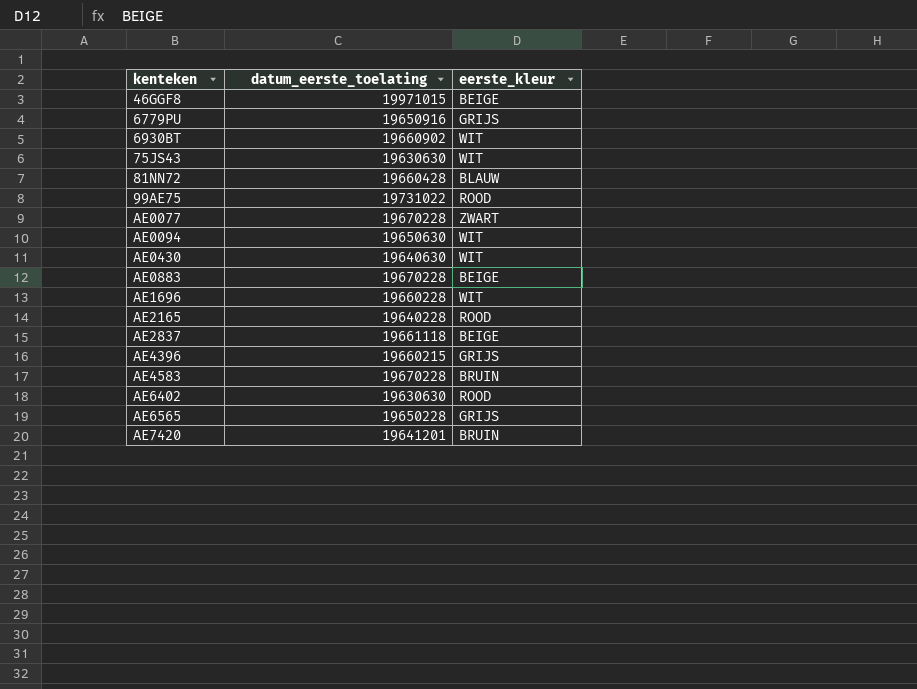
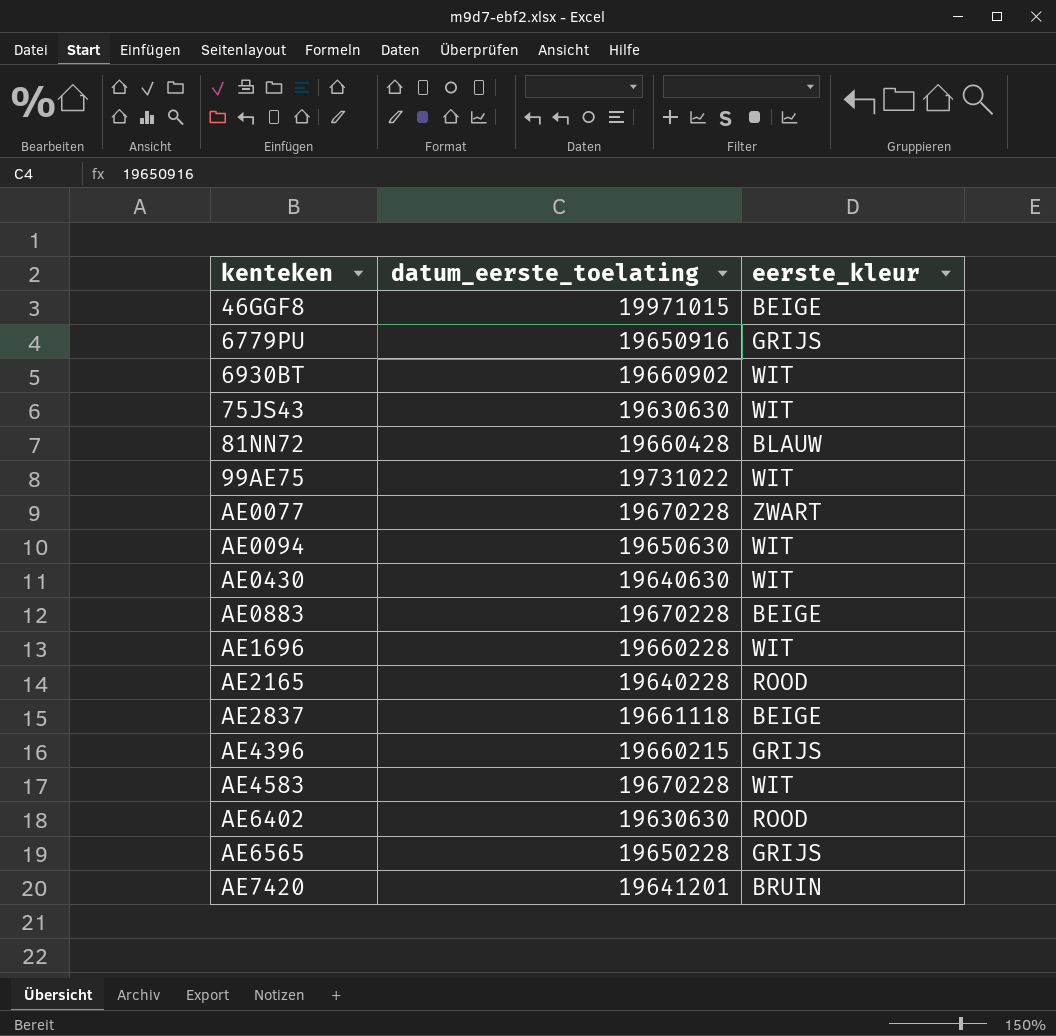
99AE75 | eerste_kleur: ROOD -> WIT
AE4583 | eerste_kleur: BRUIN -> WIT

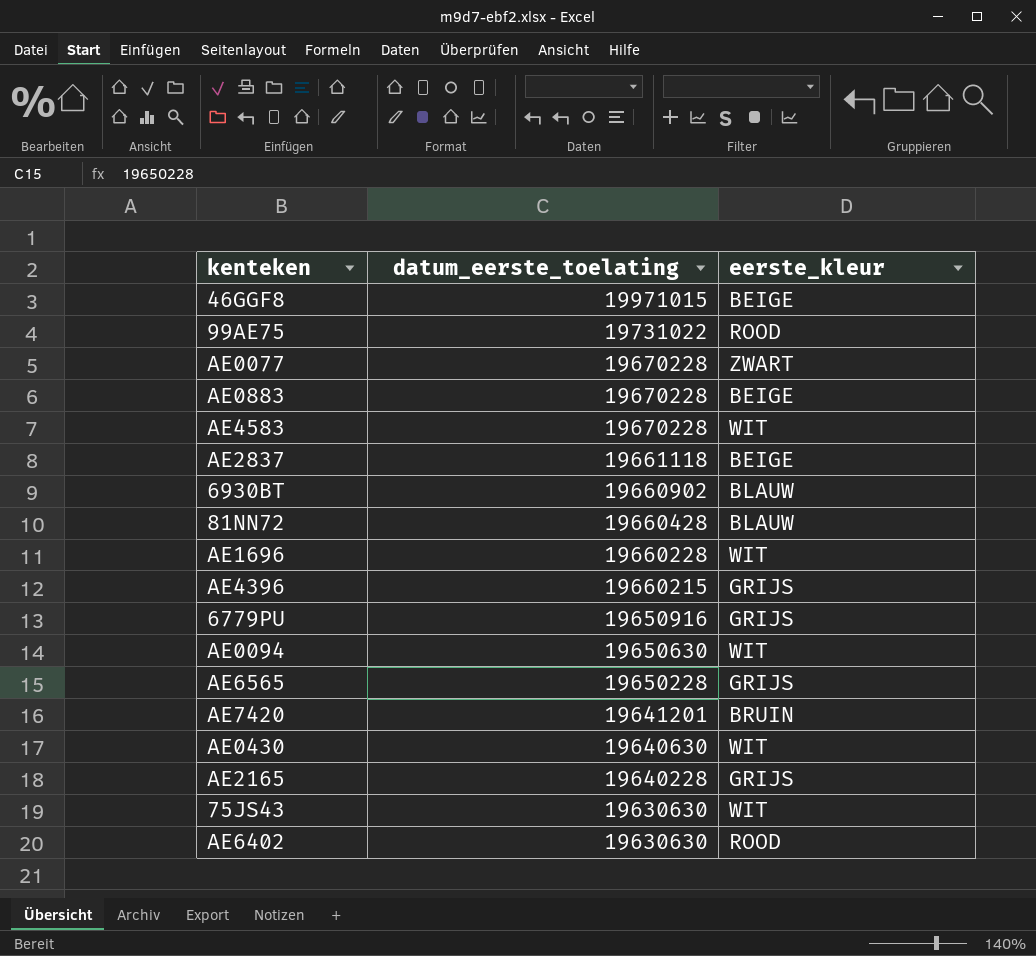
row order: none -> datum_eerste_toelating descending
99AE75 | eerste_kleur: WIT -> ROOD
6930BT | eerste_kleur: WIT -> BLAUW
AE2165 | eerste_kleur: ROOD -> GRIJS

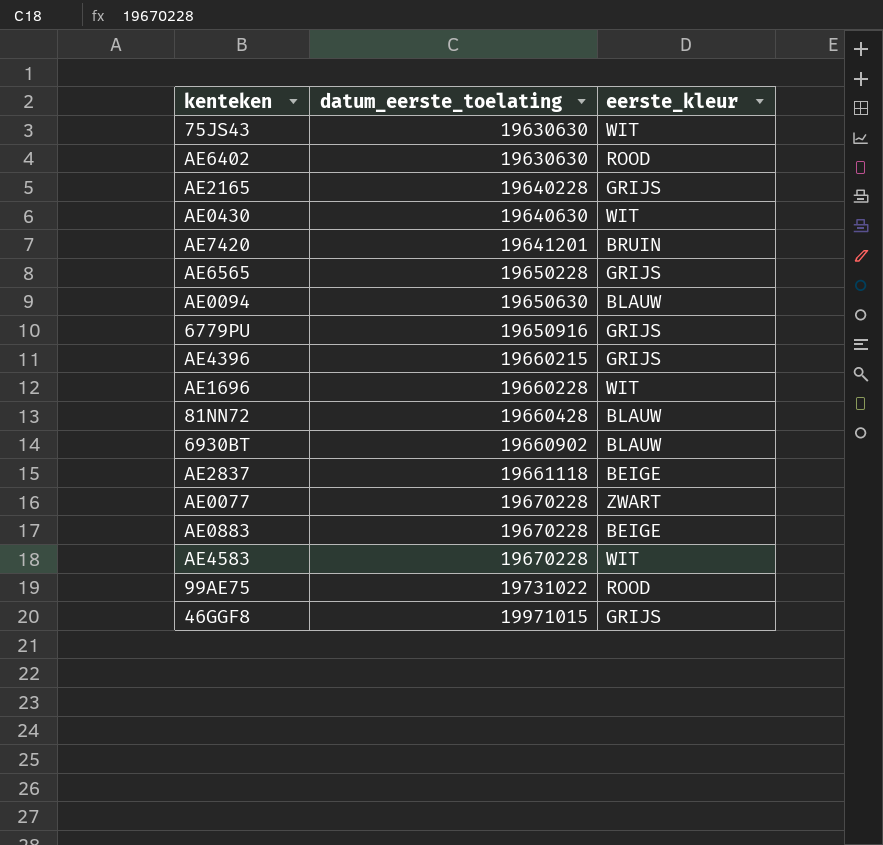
row order: datum_eerste_toelating descending -> datum_eerste_toelating ascending
AE0094 | eerste_kleur: WIT -> BLAUW
46GGF8 | eerste_kleur: BEIGE -> GRIJS

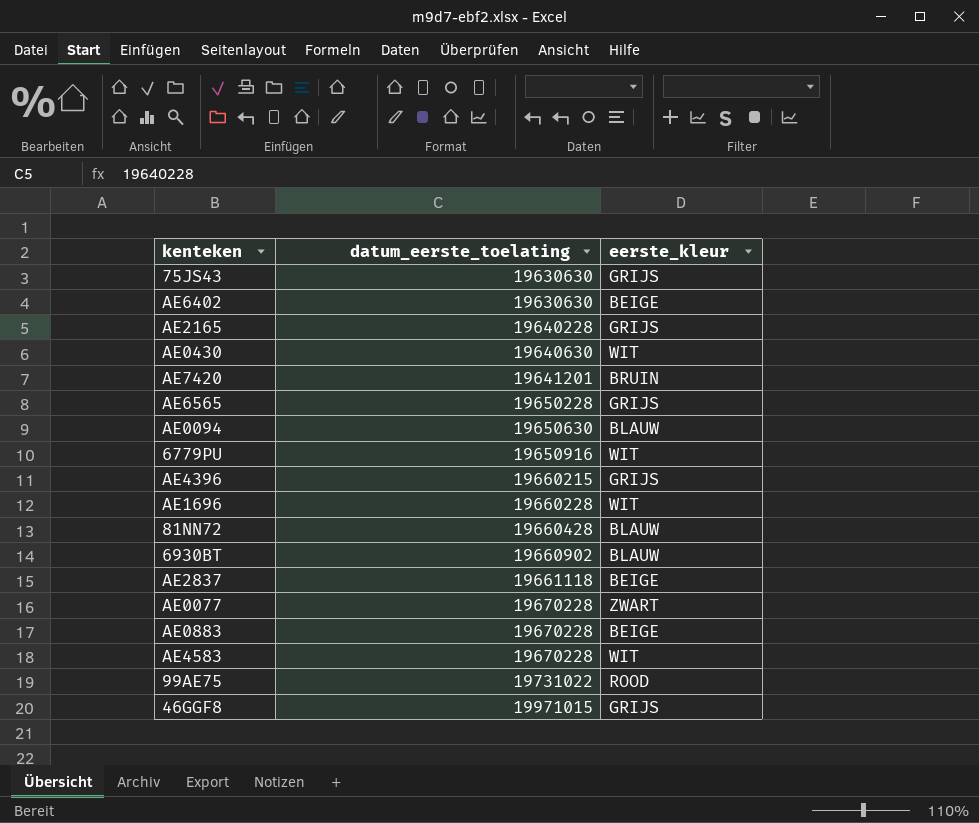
75JS43 | eerste_kleur: WIT -> GRIJS
AE6402 | eerste_kleur: ROOD -> BEIGE
6779PU | eerste_kleur: GRIJS -> WIT

